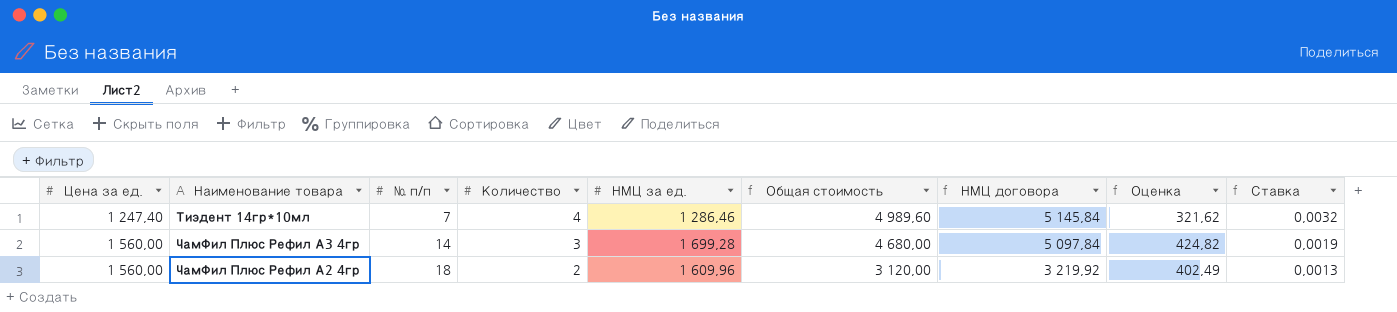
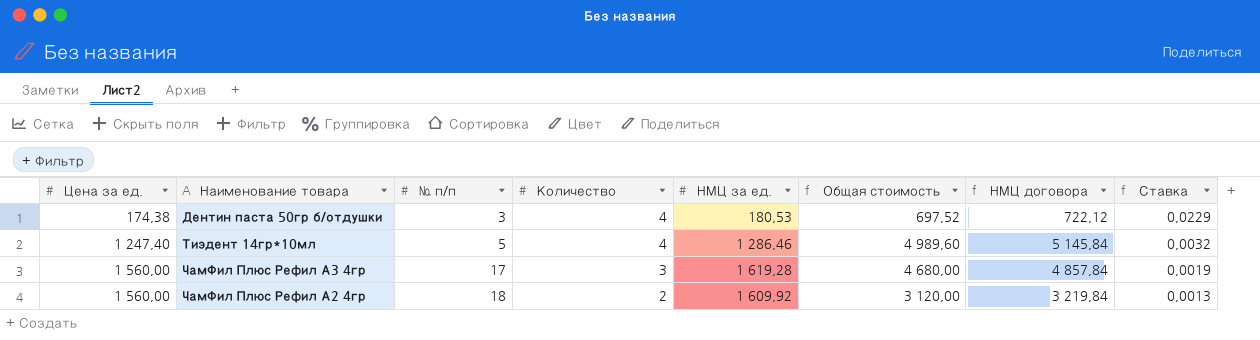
column Оценка | formula: [НМЦ за ед.] * 0,25 -> none
row Дентин паста 50гр б/отдушки: none -> 174,38 | 3 | 4 | 180,53 | 697,52 | 722,12 | 0,0229
Тиэдент 14гр*10мл | № п/п: 7 -> 5
ЧамФил Плюс Рефил А3 4гр | № п/п: 14 -> 17
ЧамФил Плюс Рефил А3 4гр | НМЦ за ед.: 1 699,28 -> 1 619,28
ЧамФил Плюс Рефил А3 4гр | НМЦ договора: 5 097,84 -> 4 857,84
ЧамФил Плюс Рефил А2 4гр | НМЦ за ед.: 1 609,96 -> 1 609,92
ЧамФил Плюс Рефил А2 4гр | НМЦ договора: 3 219,92 -> 3 219,84

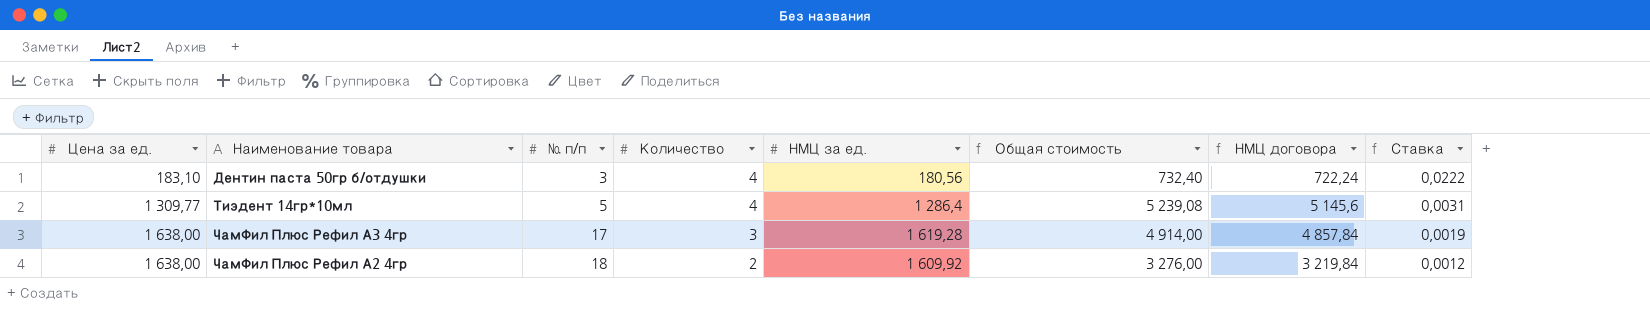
column Ставка | formula: [Количество] / [Цена за ед.] -> [Количество] / [НМЦ за ед.]
Дентин паста 50гр б/отдушки | Цена за ед.: 174,38 -> 183,10
Дентин паста 50гр б/отдушки | НМЦ за ед.: 180,53 -> 180,56
Дентин паста 50гр б/отдушки | Общая стоимость: 697,52 -> 732,40
Дентин паста 50гр б/отдушки | НМЦ договора: 722,12 -> 722,24
Тиэдент 14гр*10мл | Цена за ед.: 1 247,40 -> 1 309,77
Тиэдент 14гр*10мл | НМЦ за ед.: 1 286,46 -> 1 286,4
Тиэдент 14гр*10мл | Общая стоимость: 4 989,60 -> 5 239,08
Тиэдент 14гр*10мл | НМЦ договора: 5 145,84 -> 5 145,6
ЧамФил Плюс Рефил А3 4гр | Цена за ед.: 1 560,00 -> 1 638,00
ЧамФил Плюс Рефил А3 4гр | Общая стоимость: 4 680,00 -> 4 914,00
ЧамФил Плюс Рефил А2 4гр | Цена за ед.: 1 560,00 -> 1 638,00
ЧамФил Плюс Рефил А2 4гр | Общая стоимость: 3 120,00 -> 3 276,00

